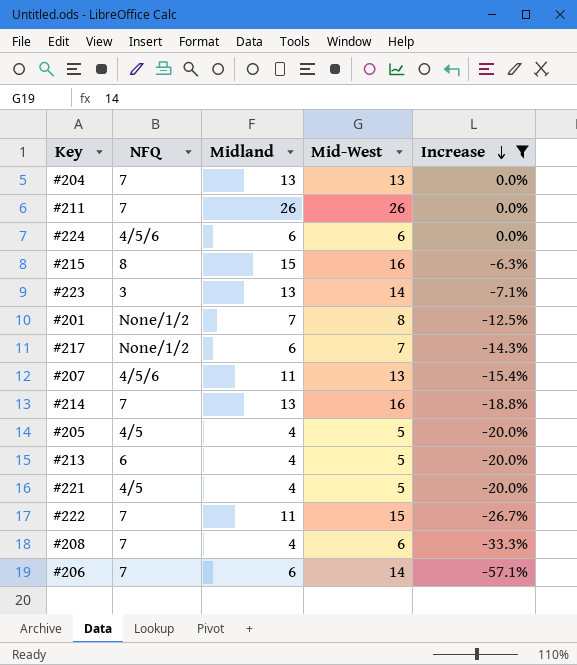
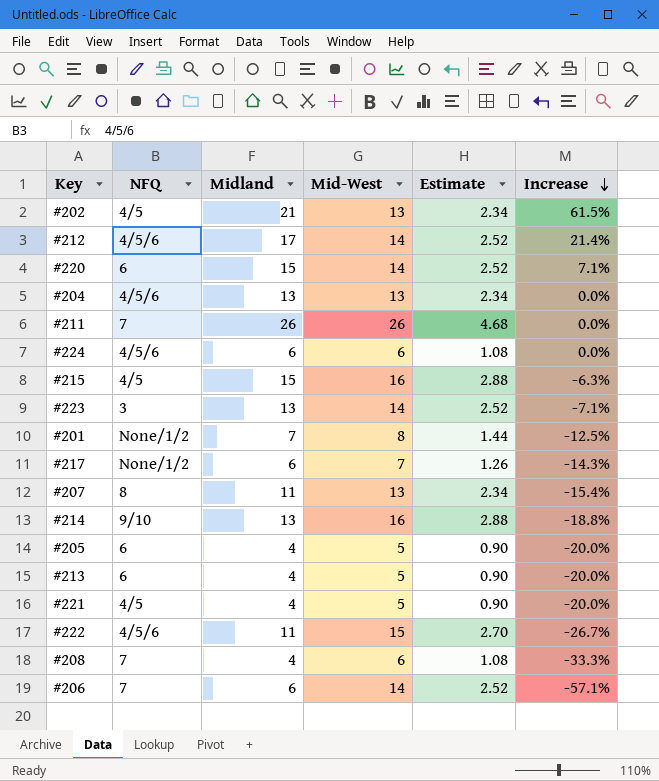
filter: Increase <= 0.0% -> none
column Estimate | formula: none -> [Mid-West] * 0.18
#204 | NFQ: 7 -> 4/5/6
#215 | NFQ: 8 -> 4/5
#207 | NFQ: 4/5/6 -> 8
#214 | NFQ: 7 -> 9/10
#205 | NFQ: 4/5 -> 6
#222 | NFQ: 7 -> 4/5/6

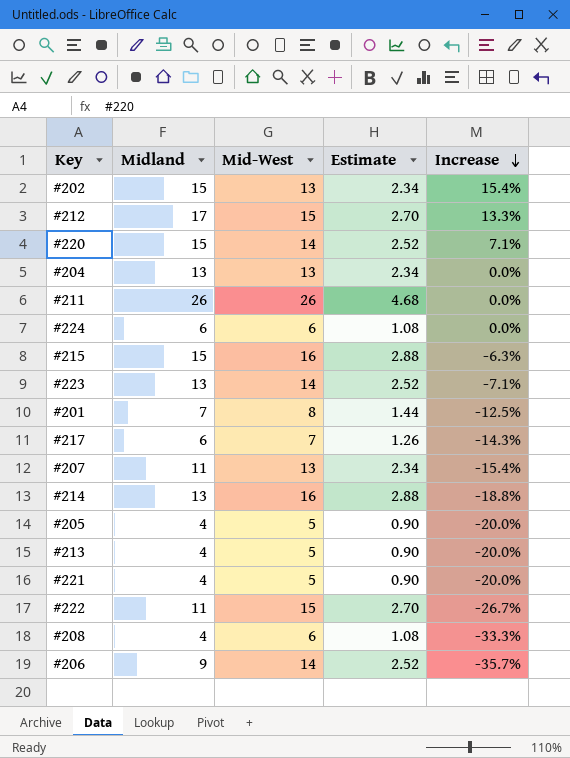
column NFQ | position: 2 -> none
#202 | Midland: 21 -> 15
#202 | Increase: 61.5% -> 15.4%
#212 | Mid-West: 14 -> 15
#212 | Estimate: 2.52 -> 2.70
#212 | Increase: 21.4% -> 13.3%
#206 | Midland: 6 -> 9
#206 | Increase: -57.1% -> -35.7%

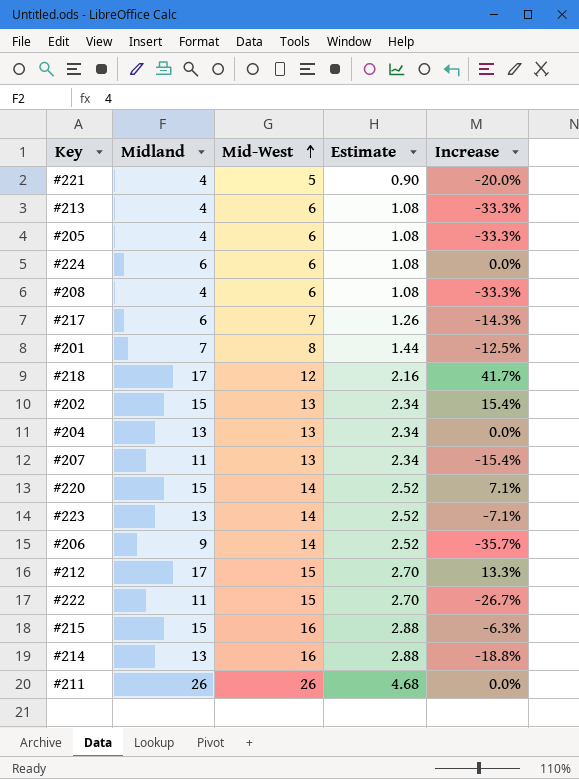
row order: Increase descending -> Mid-West ascending
#213 | Mid-West: 5 -> 6
#213 | Estimate: 0.90 -> 1.08
#213 | Increase: -20.0% -> -33.3%
#205 | Mid-West: 5 -> 6
#205 | Estimate: 0.90 -> 1.08
#205 | Increase: -20.0% -> -33.3%
row #218: none -> 17 | 12 | 2.16 | 41.7%

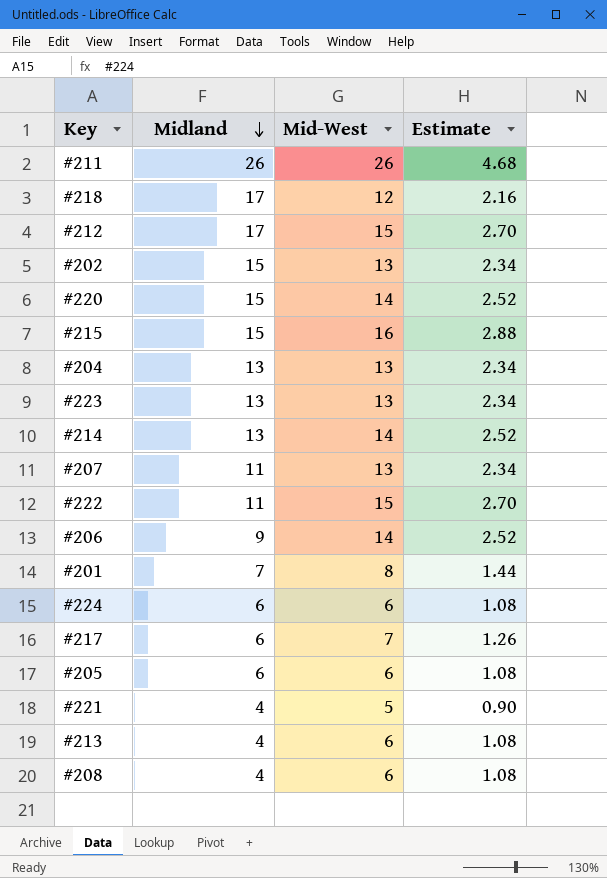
row order: Mid-West ascending -> Midland descending
column Increase | formula: ([Midland] - [Mid-West]) / [Mid-West] -> none
#223 | Mid-West: 14 -> 13
#223 | Estimate: 2.52 -> 2.34
#214 | Mid-West: 16 -> 14
#214 | Estimate: 2.88 -> 2.52
#205 | Midland: 4 -> 6

